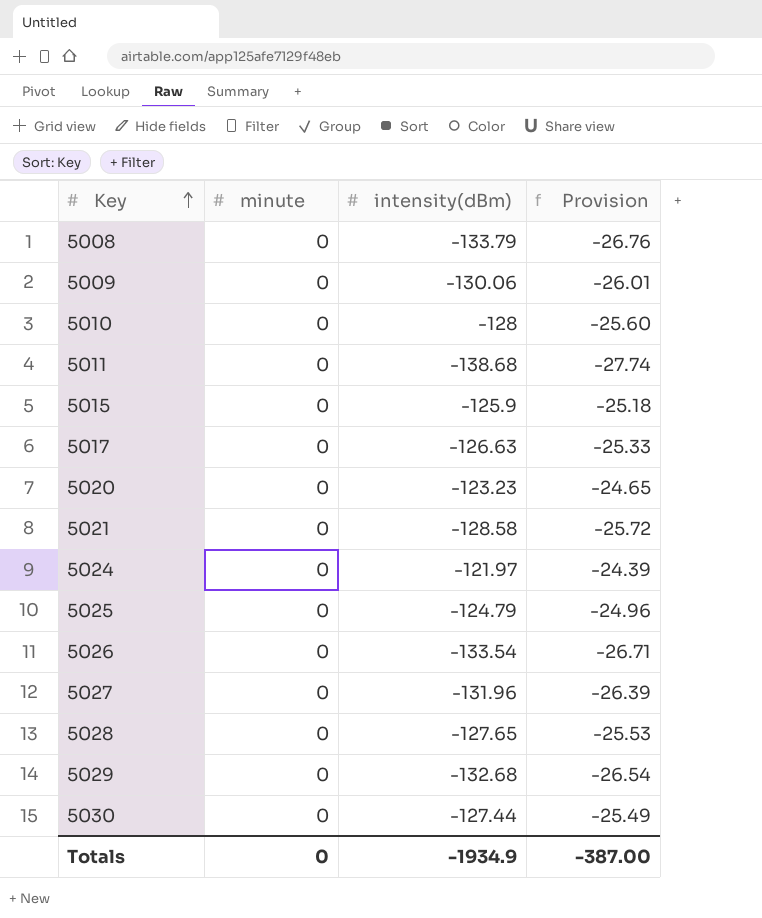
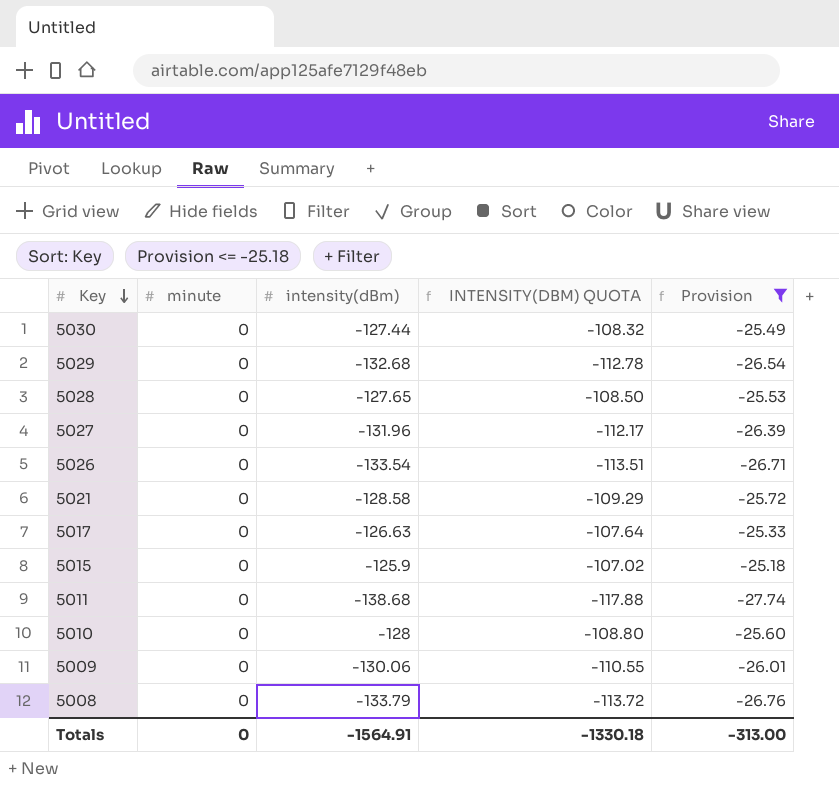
filter: none -> Provision <= -25.18
row order: Key ascending -> Key descending
column INTENSITY(DBM) QUOTA | formula: none -> [intensity(dBm)] * 0.85
Totals | intensity(dBm): -1934.9 -> -1564.91
Totals | Provision: -387.00 -> -313.00

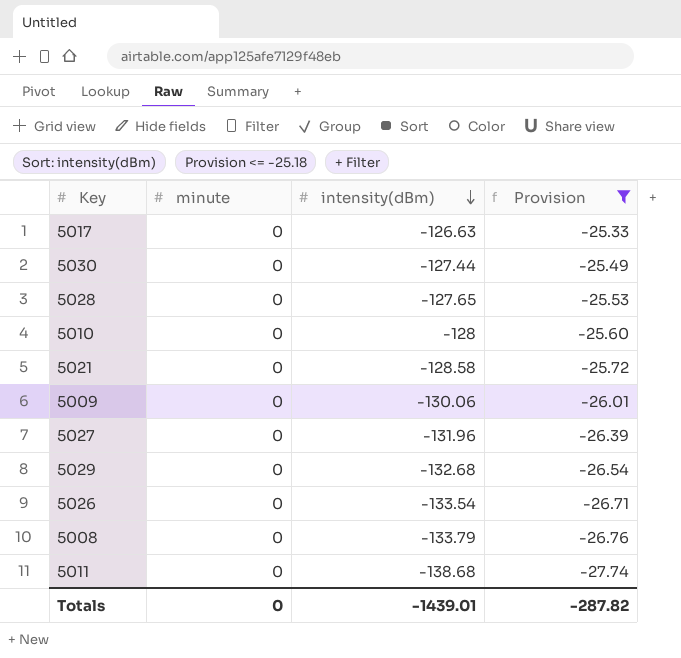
row order: Key descending -> intensity(dBm) descending
column INTENSITY(DBM) QUOTA | formula: [intensity(dBm)] * 0.85 -> none
row 5015: 0 | -125.9 | -107.02 | -25.18 -> none
Totals | intensity(dBm): -1564.91 -> -1439.01
Totals | Provision: -313.00 -> -287.82

